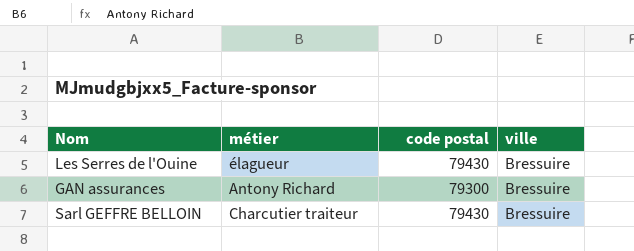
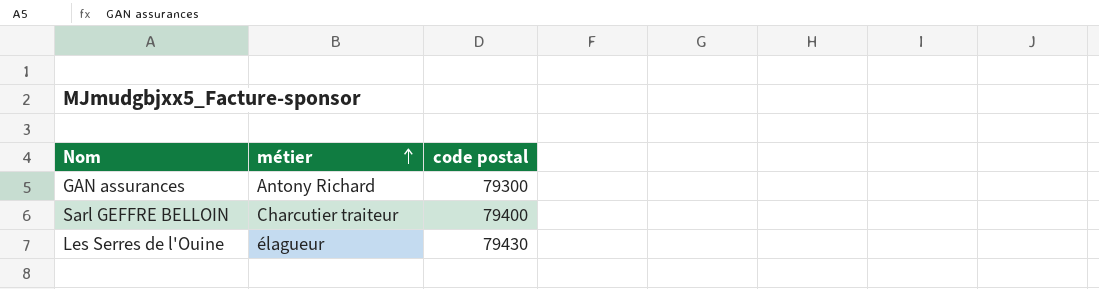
row order: none -> métier ascending
column ville | position: 4 -> none
Sarl GEFFRE BELLOIN | code postal: 79430 -> 79400

